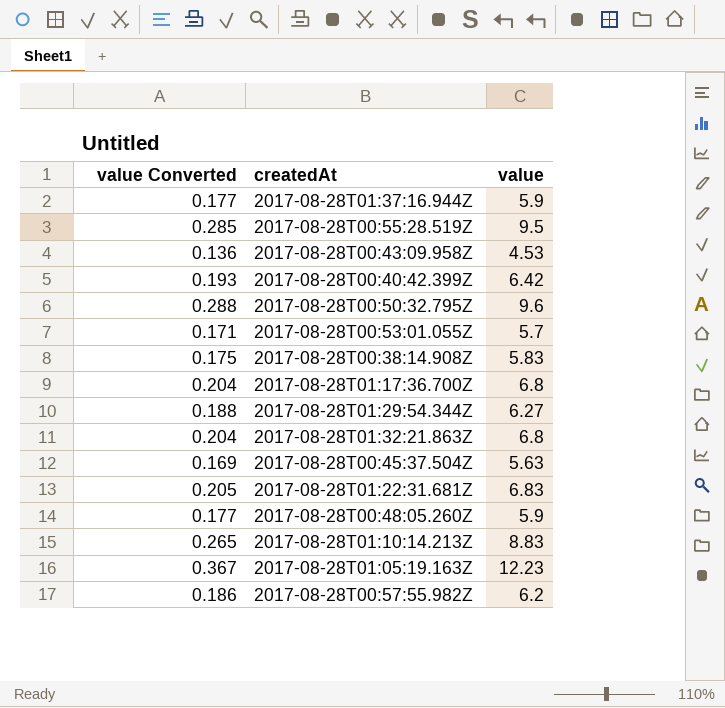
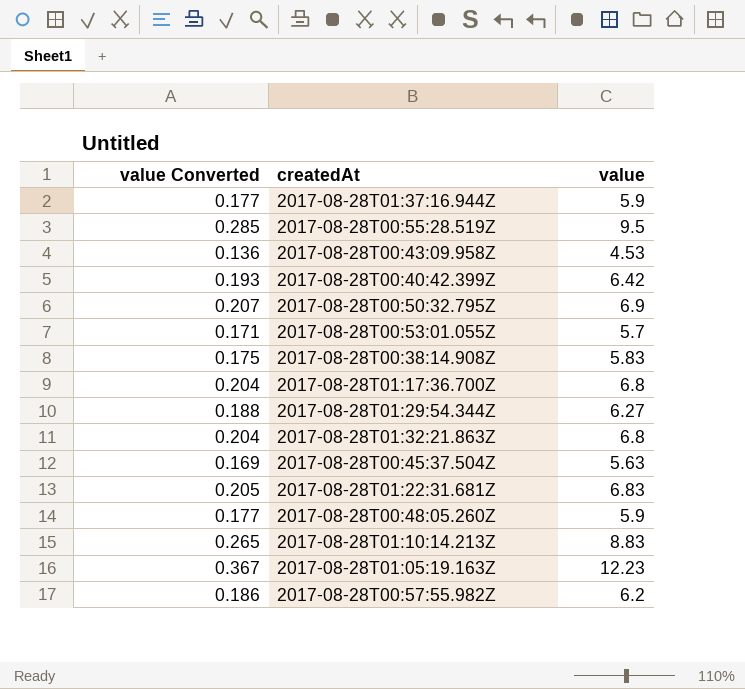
2017-08-28T00:50:32.795Z | value Converted: 0.288 -> 0.207
2017-08-28T00:50:32.795Z | value: 9.6 -> 6.9

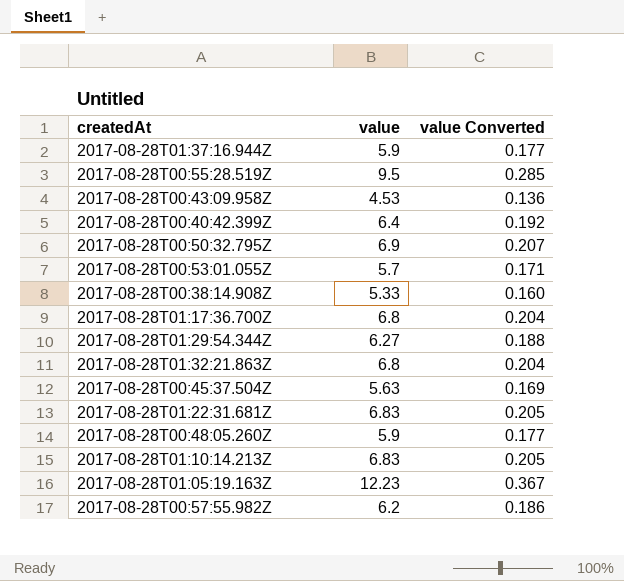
column value Converted | position: 1 -> 3
2017-08-28T00:40:42.399Z | value: 6.42 -> 6.4
2017-08-28T00:40:42.399Z | value Converted: 0.193 -> 0.192
2017-08-28T00:38:14.908Z | value: 5.83 -> 5.33
2017-08-28T00:38:14.908Z | value Converted: 0.175 -> 0.160
2017-08-28T01:10:14.213Z | value: 8.83 -> 6.83
2017-08-28T01:10:14.213Z | value Converted: 0.265 -> 0.205

